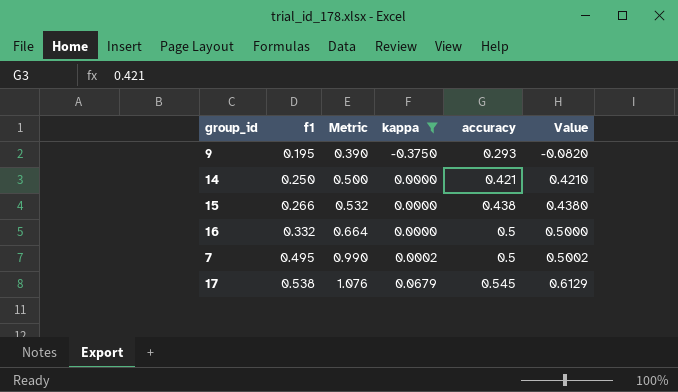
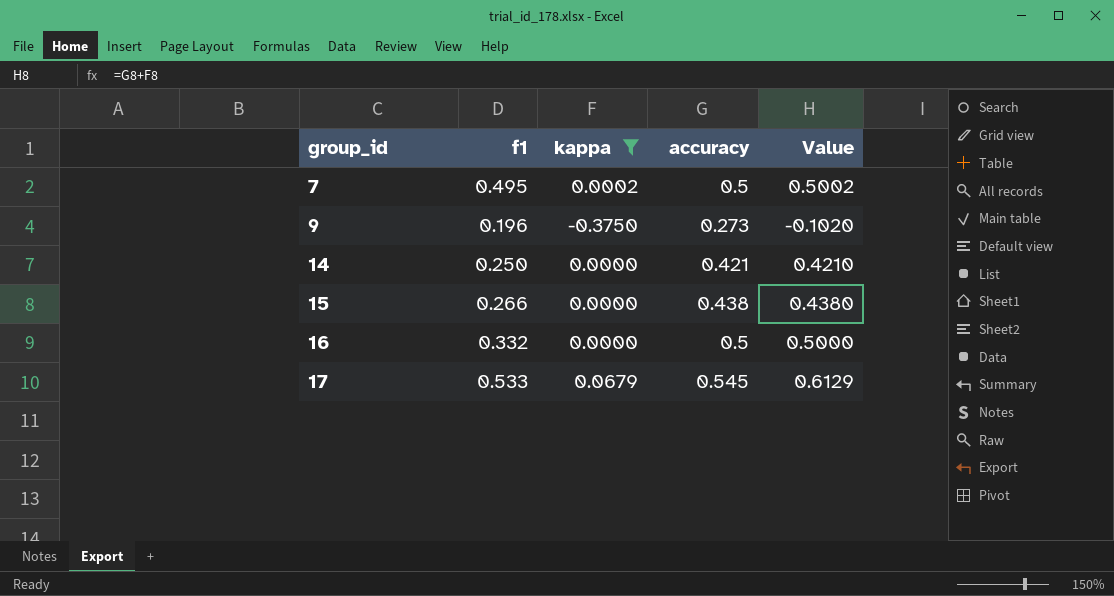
row order: f1 ascending -> group_id ascending
column Metric | formula: [f1] * 2 -> none
9 | f1: 0.195 -> 0.196
9 | accuracy: 0.293 -> 0.273
9 | Value: -0.0820 -> -0.1020
17 | f1: 0.538 -> 0.533

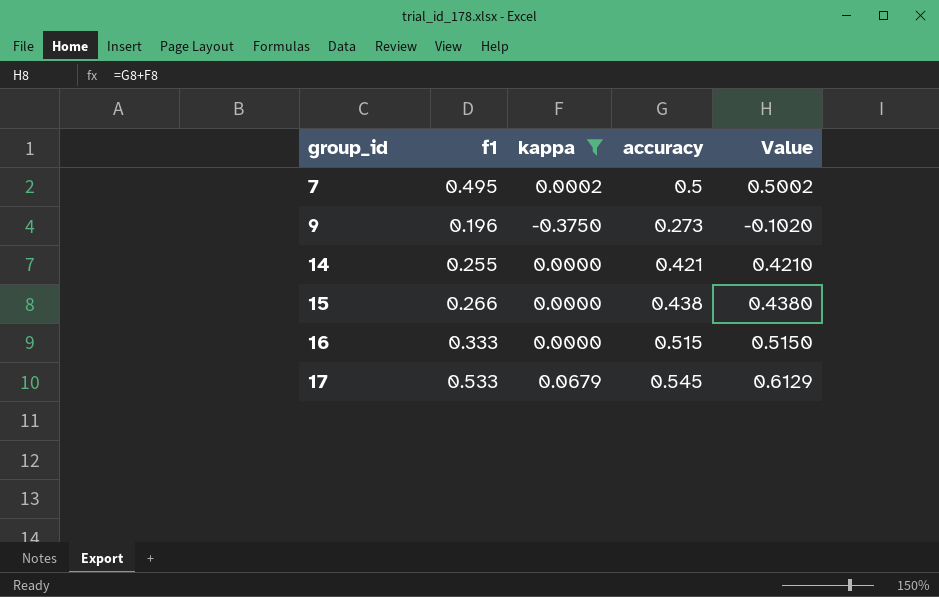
14 | f1: 0.250 -> 0.255
16 | f1: 0.332 -> 0.333
16 | accuracy: 0.5 -> 0.515
16 | Value: 0.5000 -> 0.5150

